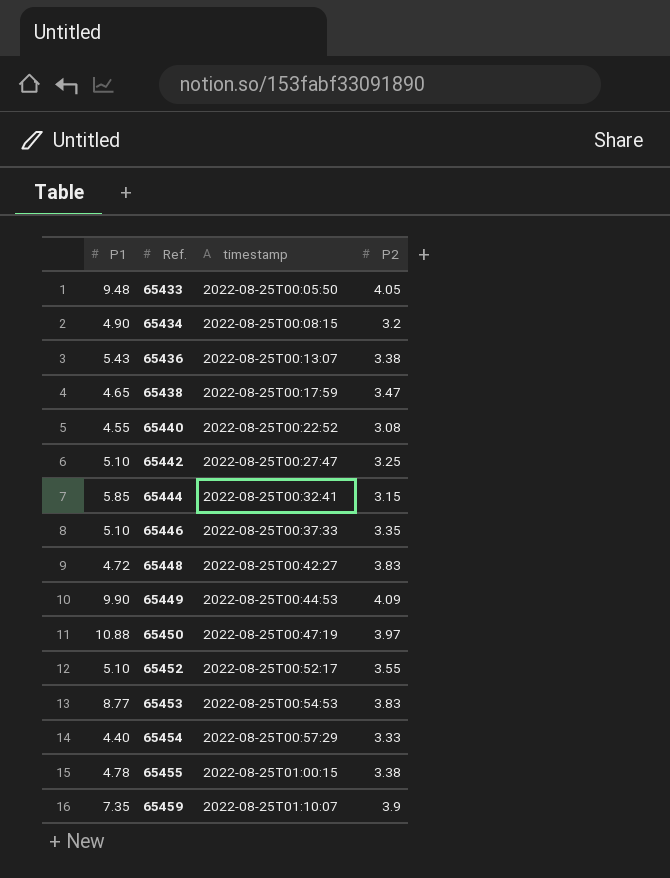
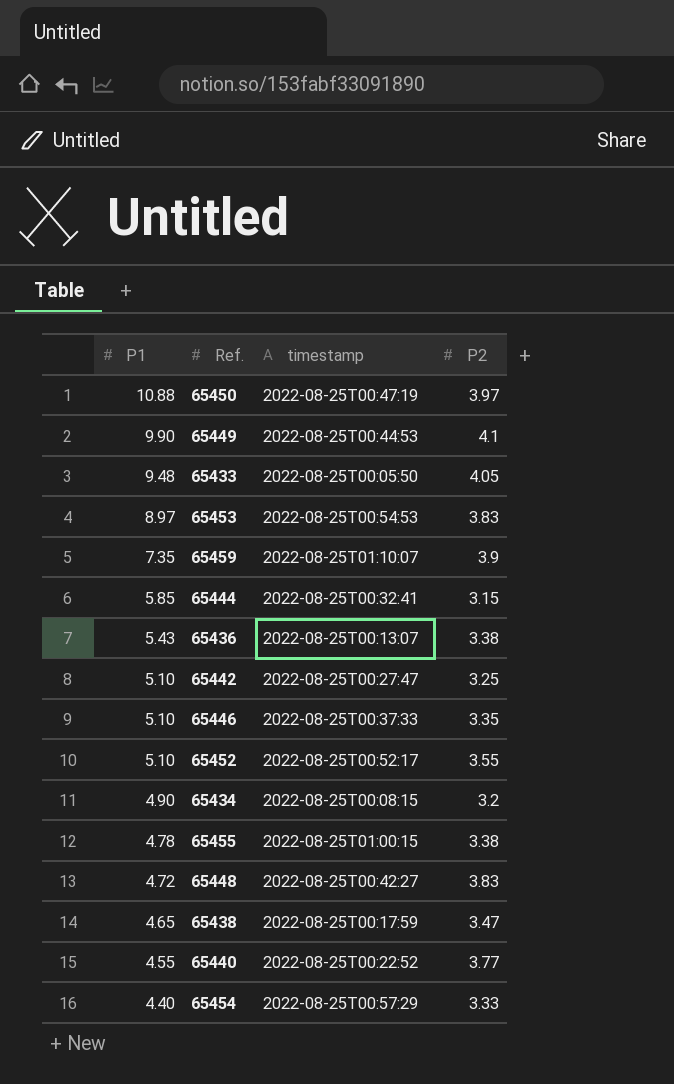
row order: Ref. ascending -> P1 descending
65449 | P2: 4.09 -> 4.1
65453 | P1: 8.77 -> 8.97
65440 | P2: 3.08 -> 3.77

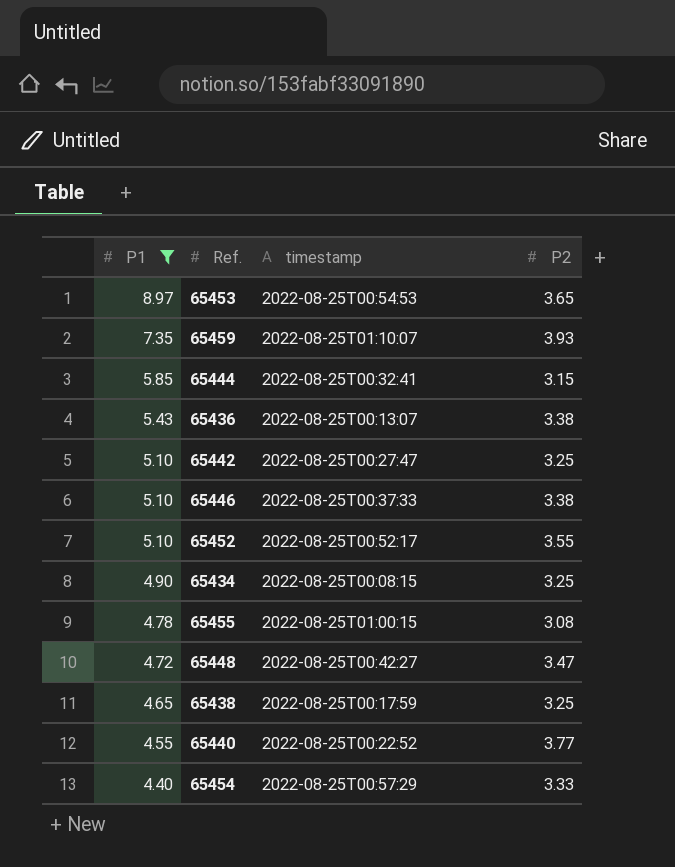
filter: none -> P1 <= 8.97
65453 | P2: 3.83 -> 3.65
65459 | P2: 3.9 -> 3.93
65446 | P2: 3.35 -> 3.38
65434 | P2: 3.2 -> 3.25
65455 | P2: 3.38 -> 3.08
65448 | P2: 3.83 -> 3.47
65438 | P2: 3.47 -> 3.25

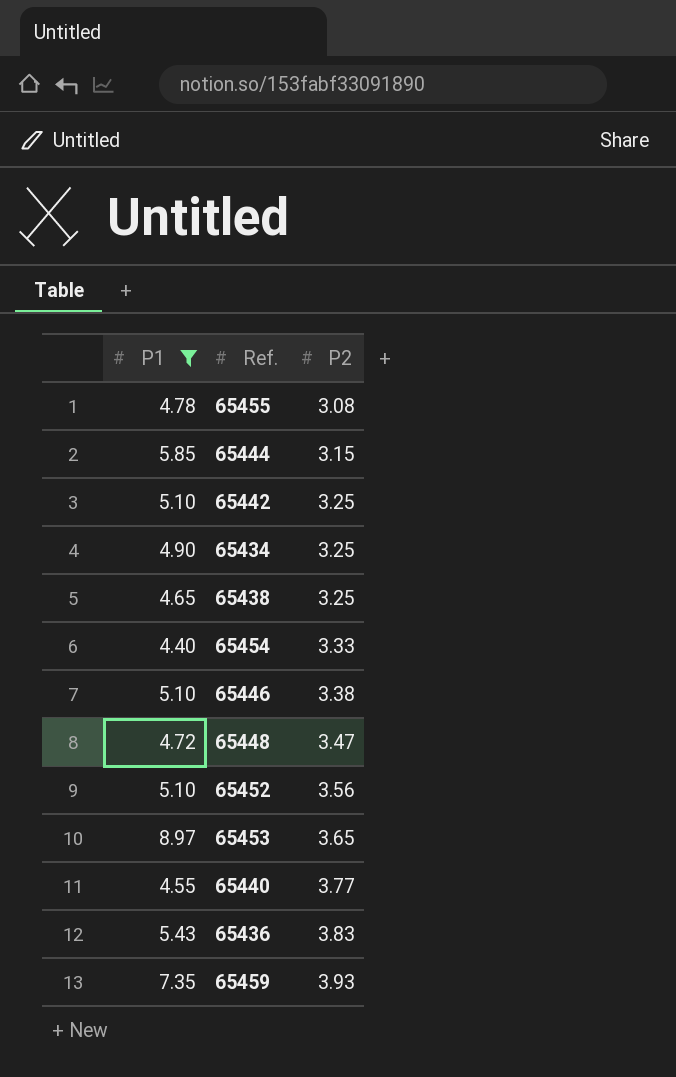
row order: P1 descending -> P2 ascending
column timestamp | position: 3 -> none
65452 | P2: 3.55 -> 3.56
65436 | P2: 3.38 -> 3.83

